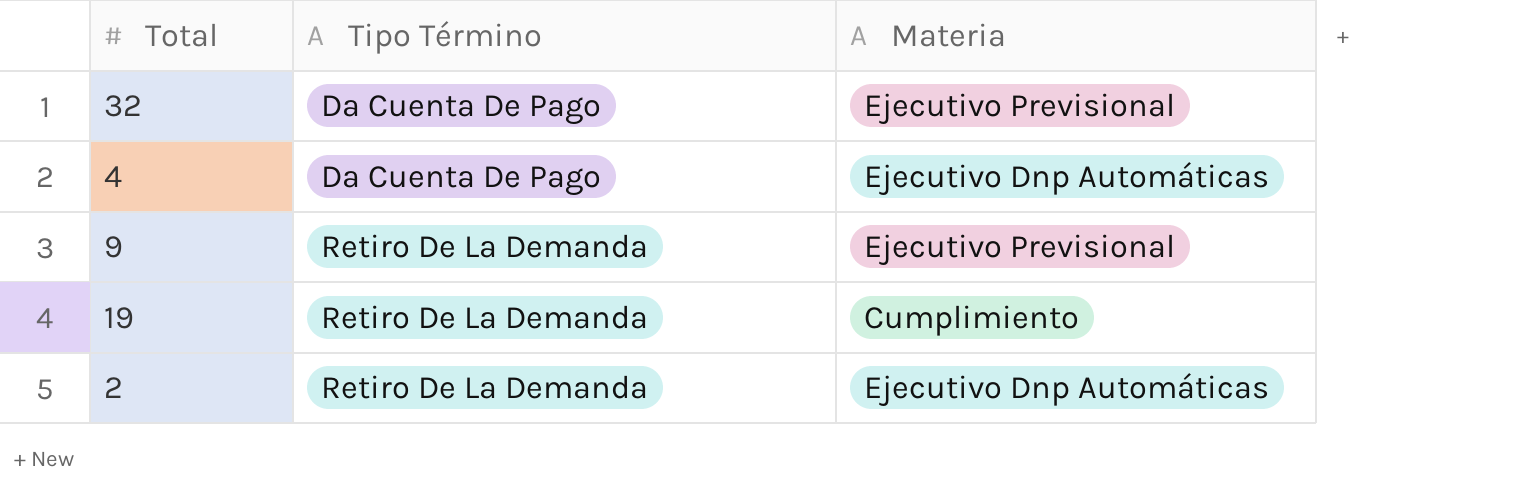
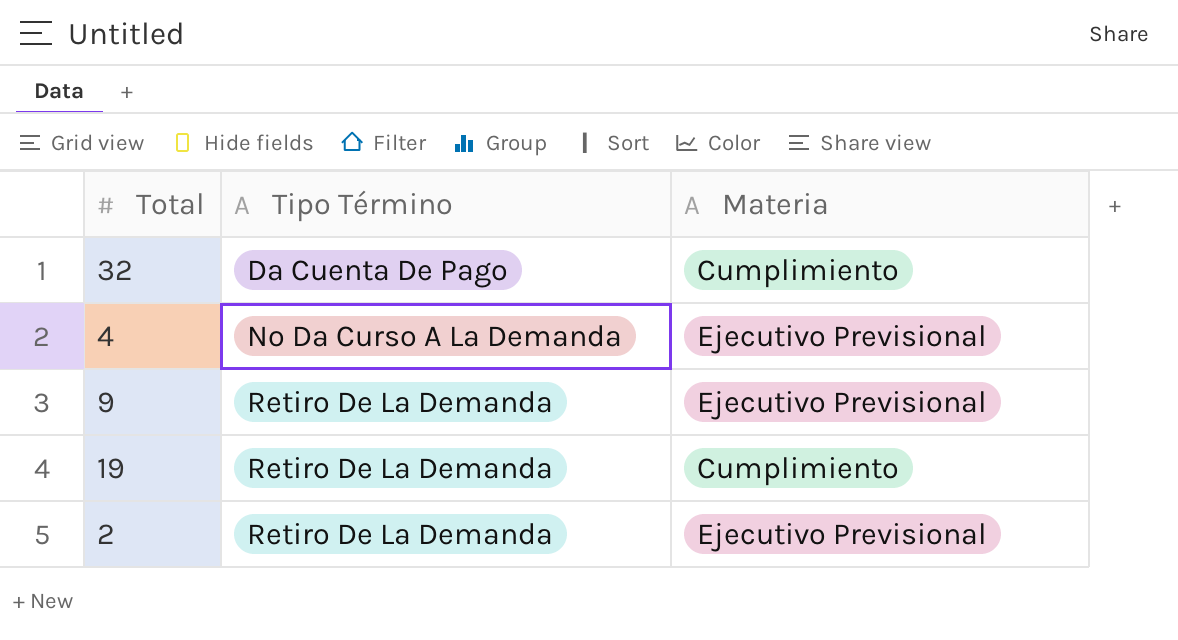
32 | Materia: Ejecutivo Previsional -> Cumplimiento
4 | Tipo Término: Da Cuenta De Pago -> No Da Curso A La Demanda
4 | Materia: Ejecutivo Dnp Automáticas -> Ejecutivo Previsional
2 | Materia: Ejecutivo Dnp Automáticas -> Ejecutivo Previsional

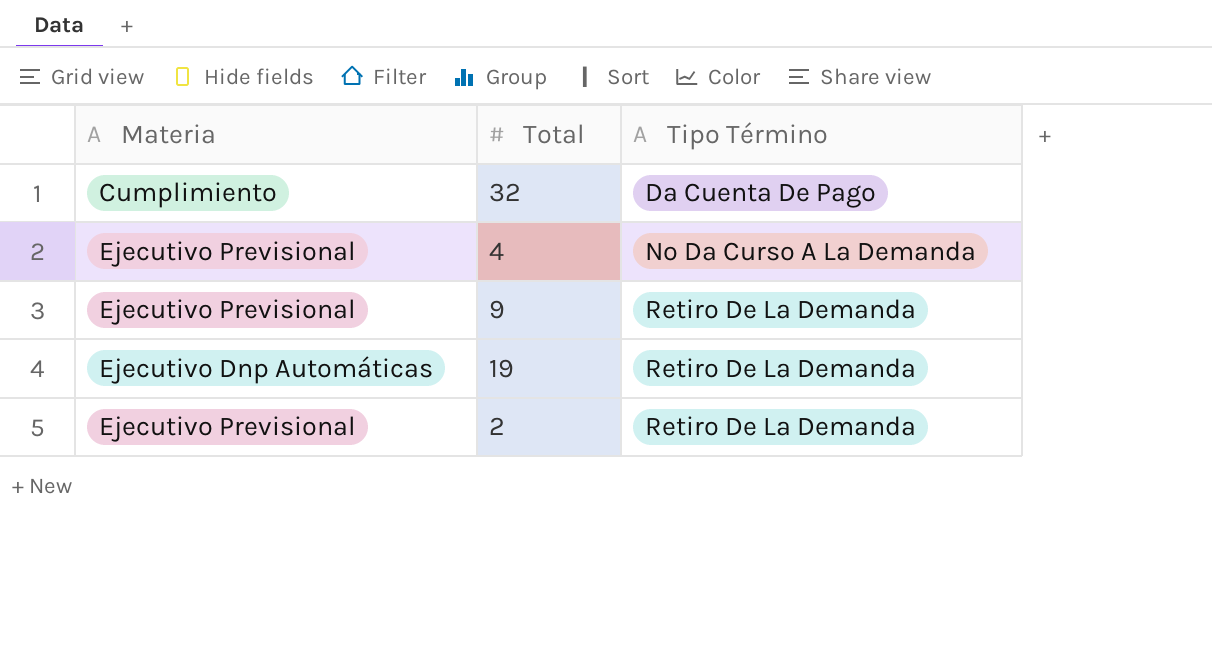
column Materia | position: 3 -> 1
19 | Materia: Cumplimiento -> Ejecutivo Dnp Automáticas

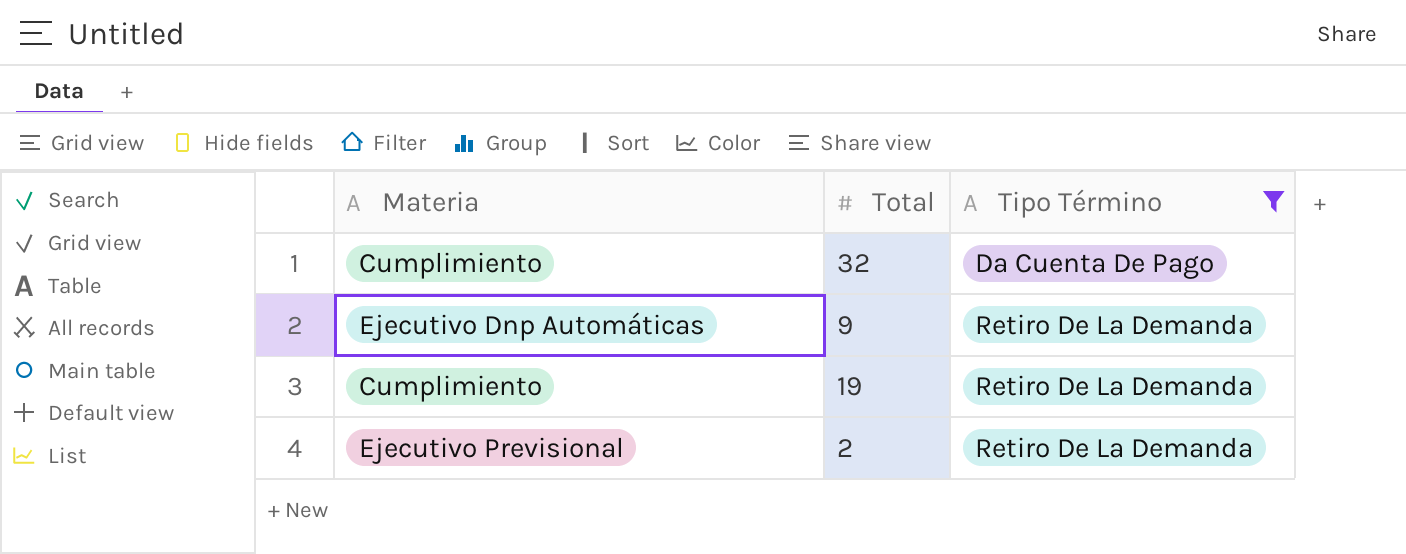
filter: none -> Tipo Término != No Da Curso A La Demanda
9 | Materia: Ejecutivo Previsional -> Ejecutivo Dnp Automáticas
19 | Materia: Ejecutivo Dnp Automáticas -> Cumplimiento

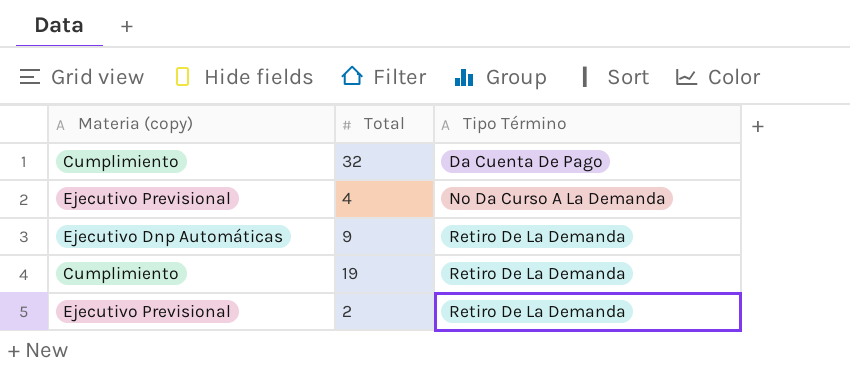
filter: Tipo Término != No Da Curso A La Demanda -> none
column name: Materia -> Materia (copy)

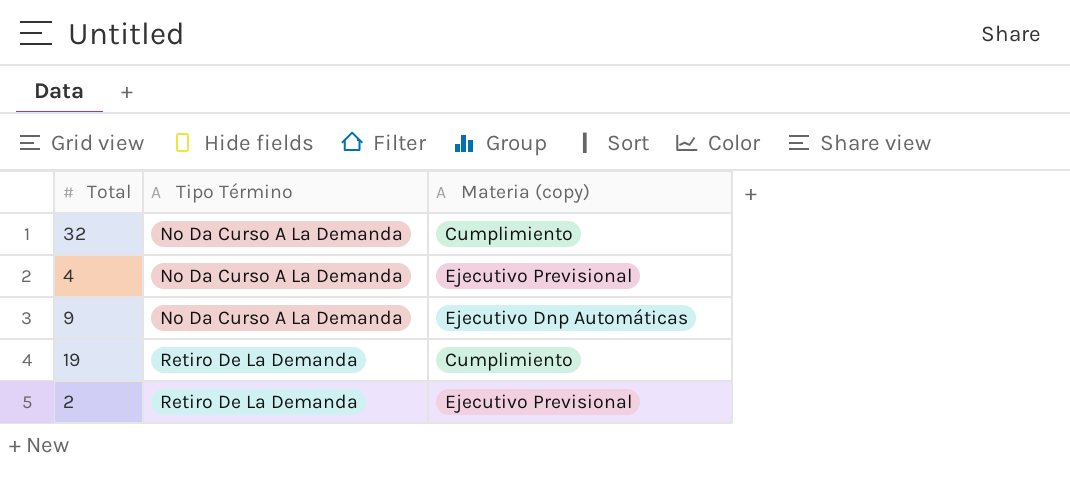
column Materia (copy) | position: 1 -> 3
32 | Tipo Término: Da Cuenta De Pago -> No Da Curso A La Demanda
9 | Tipo Término: Retiro De La Demanda -> No Da Curso A La Demanda

